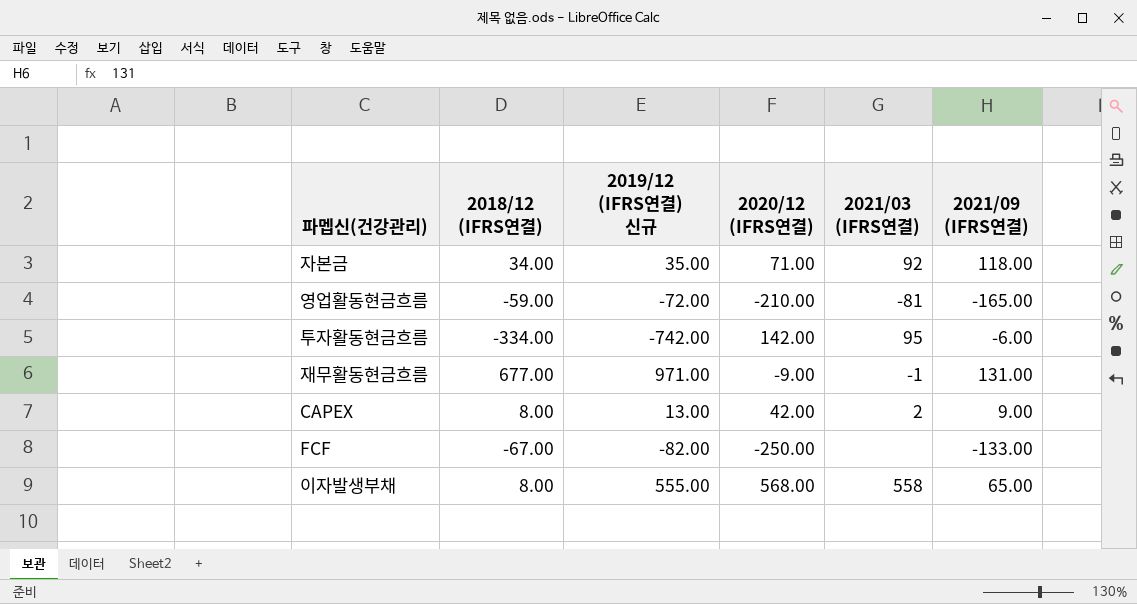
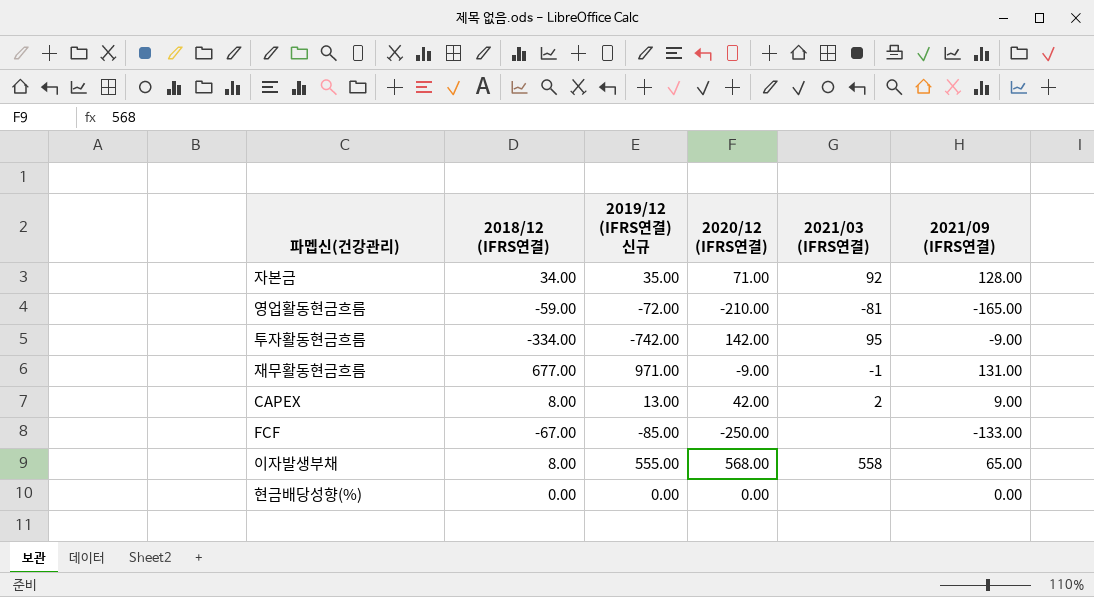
자본금 | 2021/09 (IFRS연결): 118.00 -> 128.00
투자활동현금흐름 | 2021/09 (IFRS연결): -6.00 -> -9.00
FCF | 2019/12 (IFRS연결) 신규: -82.00 -> -85.00
row 현금배당성향(%): none -> 0.00 | 0.00 | 0.00 | none | 0.00

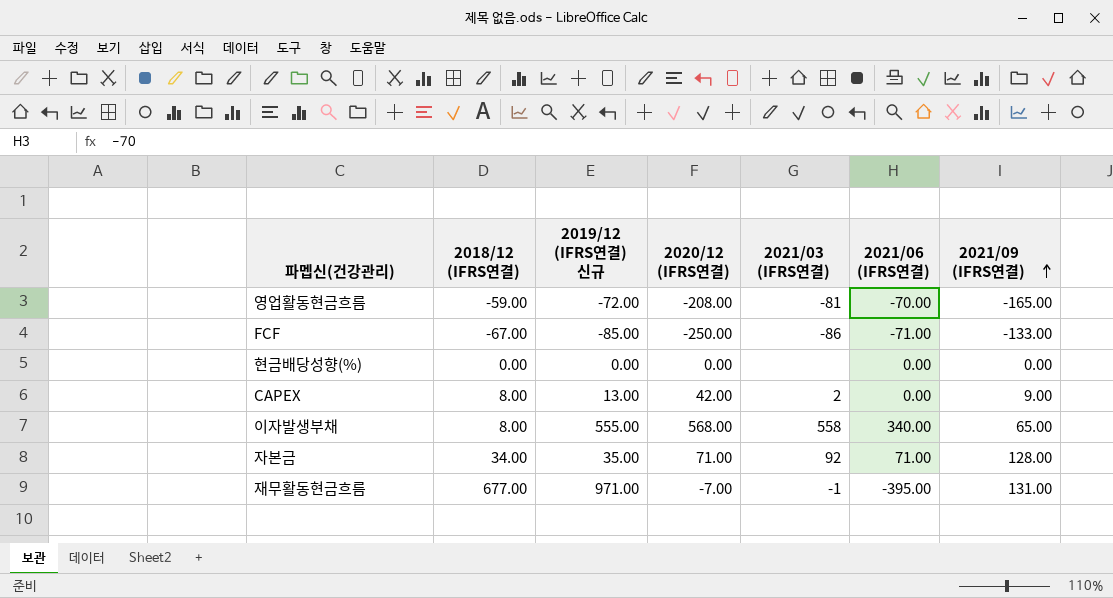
row order: none -> 2021/09 (IFRS연결) ascending
column 2021/06 (IFRS연결) | position: none -> 6
row 투자활동현금흐름: -334.00 | -742.00 | 142.00 | 95 | -9.00 -> none
영업활동현금흐름 | 2020/12 (IFRS연결): -210.00 -> -208.00
FCF | 2021/03 (IFRS연결): none -> -86
재무활동현금흐름 | 2020/12 (IFRS연결): -9.00 -> -7.00

